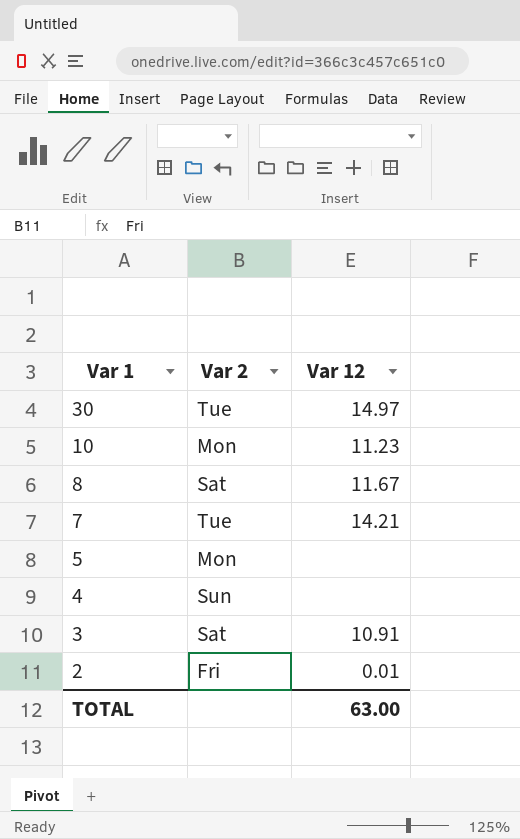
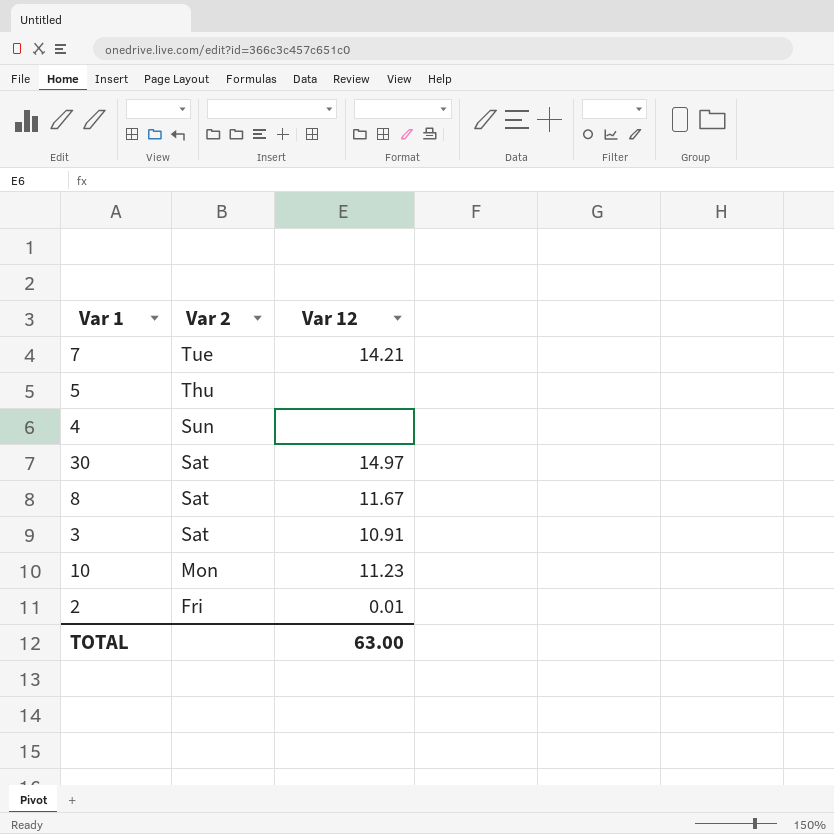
row order: Var 1 descending -> Var 2 descending
5 | Var 2: Mon -> Thu
30 | Var 2: Tue -> Sat

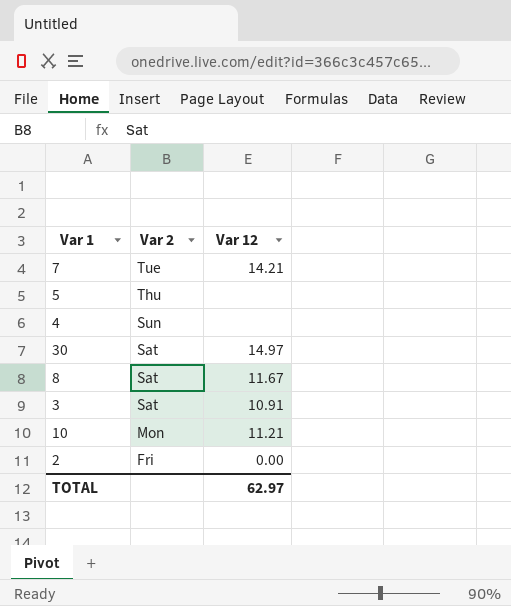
10 | Var 12: 11.23 -> 11.21
2 | Var 12: 0.01 -> 0.00
TOTAL | Var 12: 63.00 -> 62.97

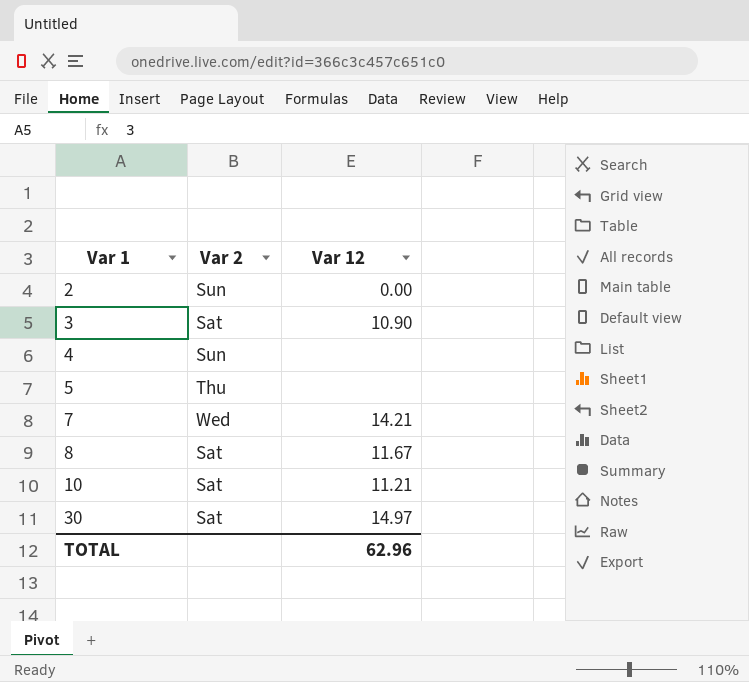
row order: Var 2 descending -> Var 1 ascending
2 | Var 2: Fri -> Sun
3 | Var 12: 10.91 -> 10.90
7 | Var 2: Tue -> Wed
10 | Var 2: Mon -> Sat
TOTAL | Var 12: 62.97 -> 62.96

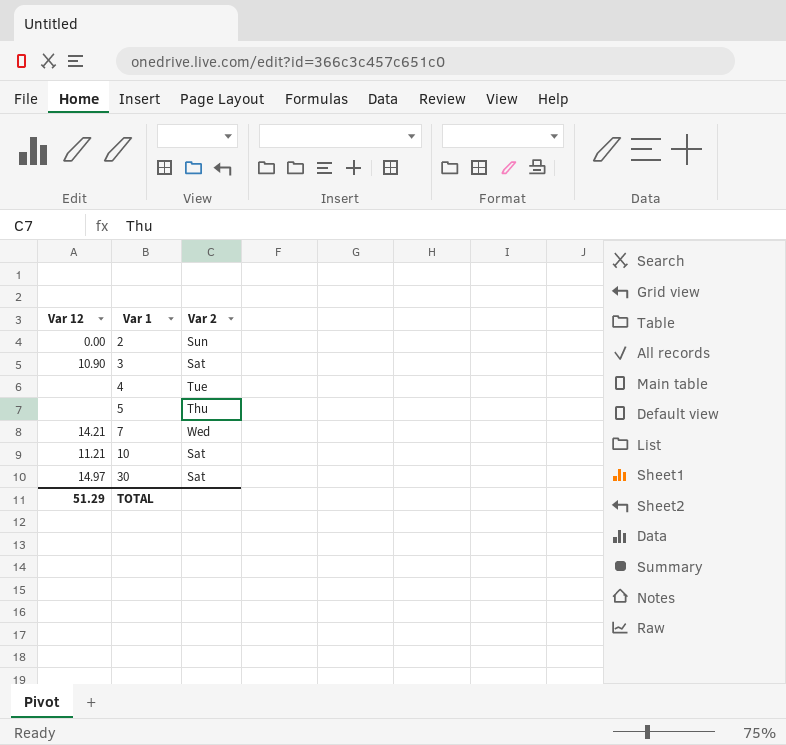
column Var 12 | position: 3 -> 1
row 8: Sat | 11.67 -> none
4 | Var 2: Sun -> Tue
TOTAL | Var 12: 62.96 -> 51.29

